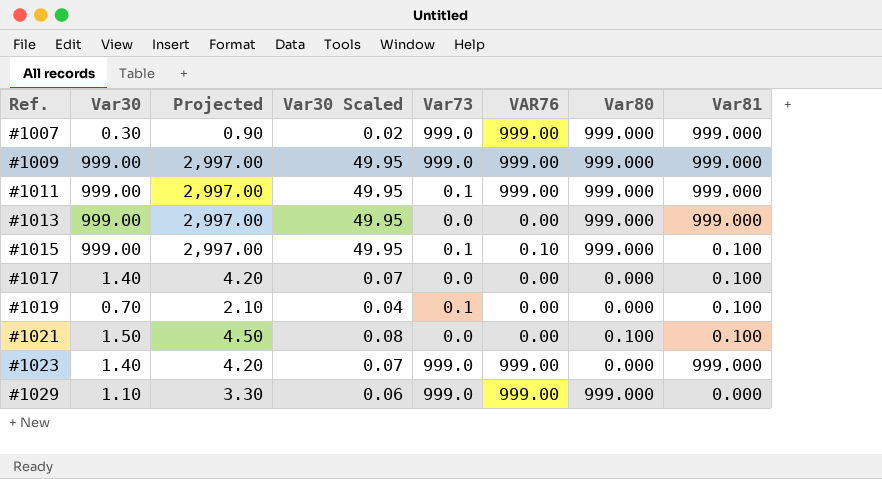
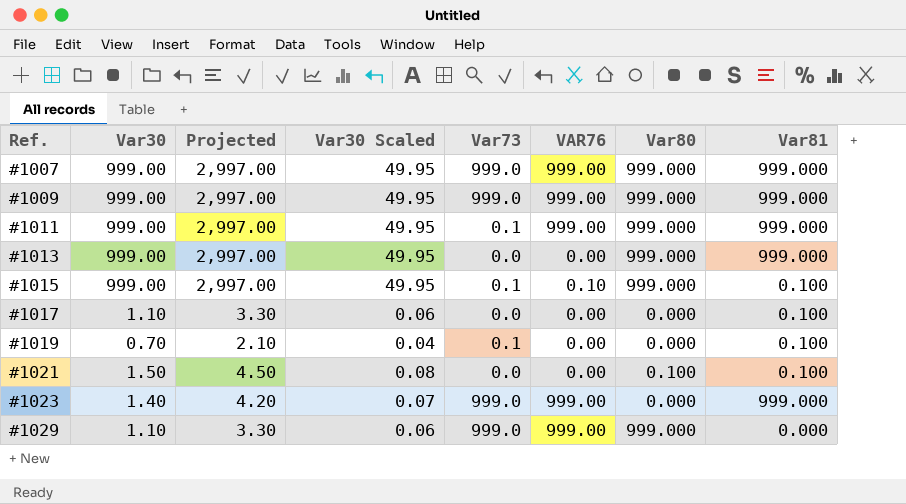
#1007 | Var30: 0.30 -> 999.00
#1007 | Projected: 0.90 -> 2,997.00
#1007 | Var30 Scaled: 0.02 -> 49.95
#1017 | Var30: 1.40 -> 1.10
#1017 | Projected: 4.20 -> 3.30
#1017 | Var30 Scaled: 0.07 -> 0.06

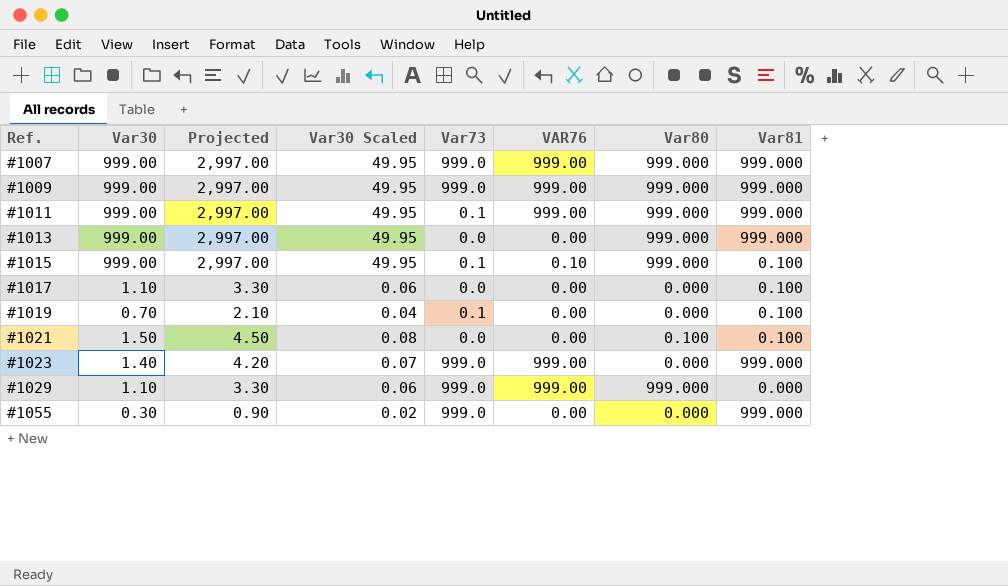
row #1055: none -> 0.30 | 0.90 | 0.02 | 999.0 | 0.00 | 0.000 | 999.000

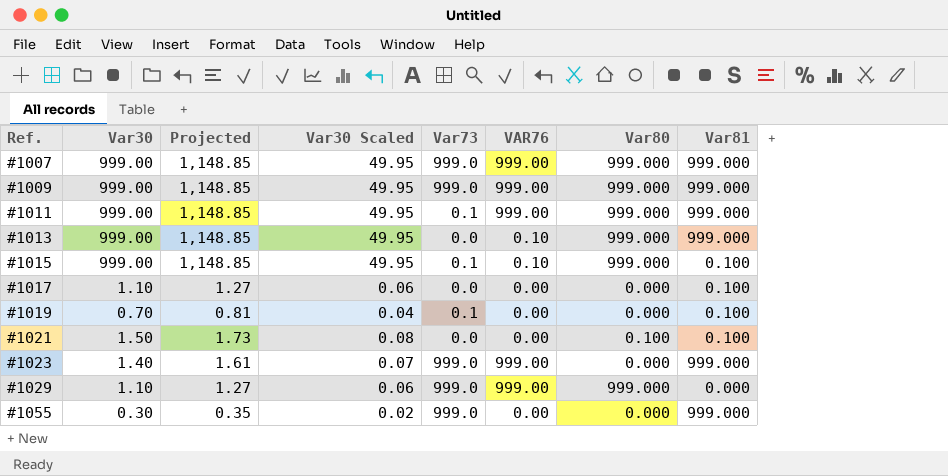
column Projected | formula: [Var30] * 3 -> [Var30] * 1.15
#1013 | VAR76: 0.00 -> 0.10

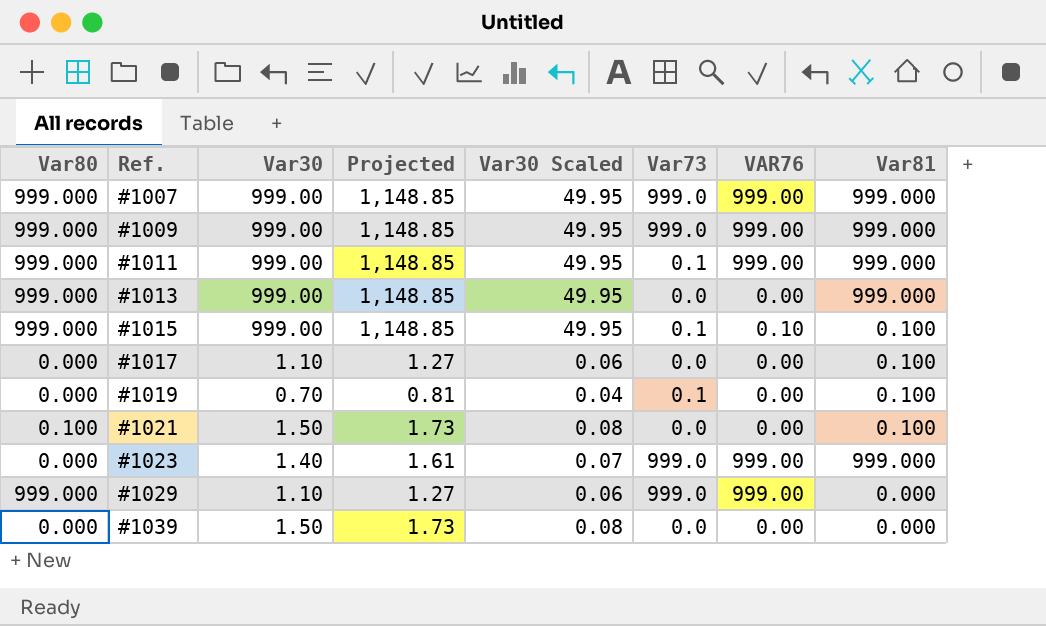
column Var80 | position: 7 -> 1
row #1055: 0.30 | 0.35 | 0.02 | 999.0 | 0.00 | 0.000 | 999.000 -> none
#1013 | VAR76: 0.10 -> 0.00
row #1039: none -> 0.000 | 1.50 | 1.73 | 0.08 | 0.0 | 0.00 | 0.000

